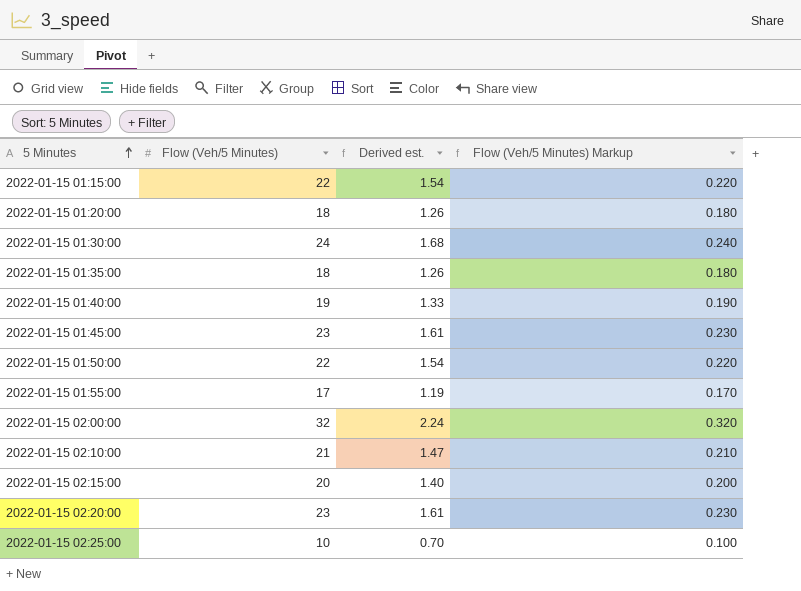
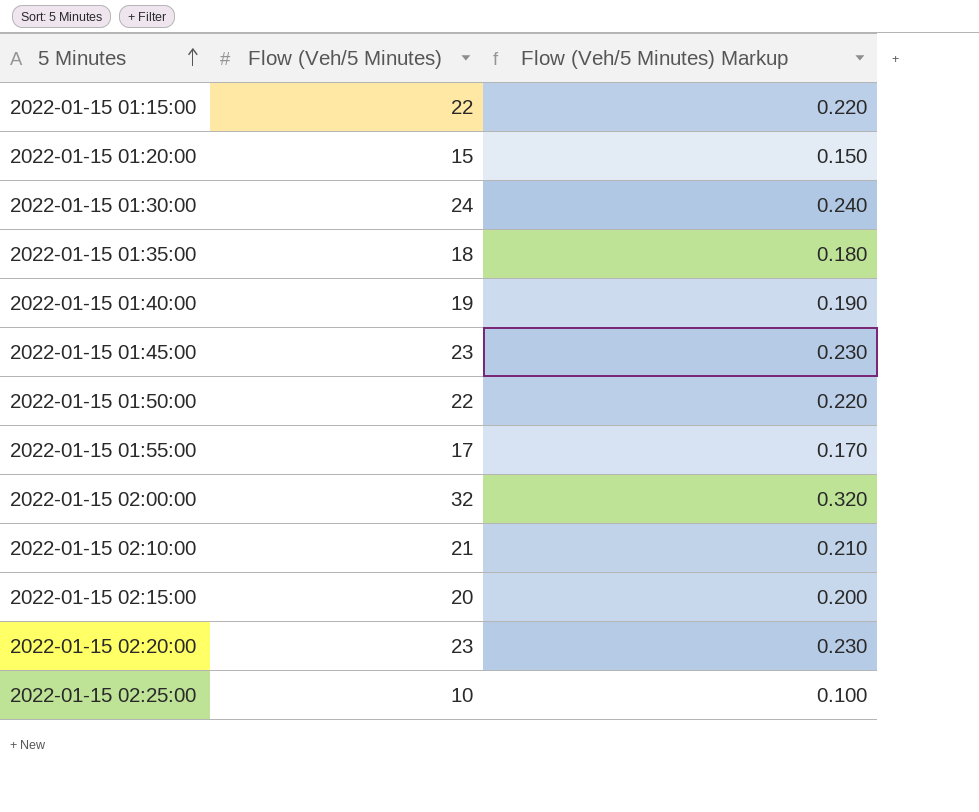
column Derived est. | formula: [Flow (Veh/5 Minutes)] * 0.07 -> none
2022-01-15 01:20:00 | Flow (Veh/5 Minutes): 18 -> 15
2022-01-15 01:20:00 | Flow (Veh/5 Minutes) Markup: 0.180 -> 0.150

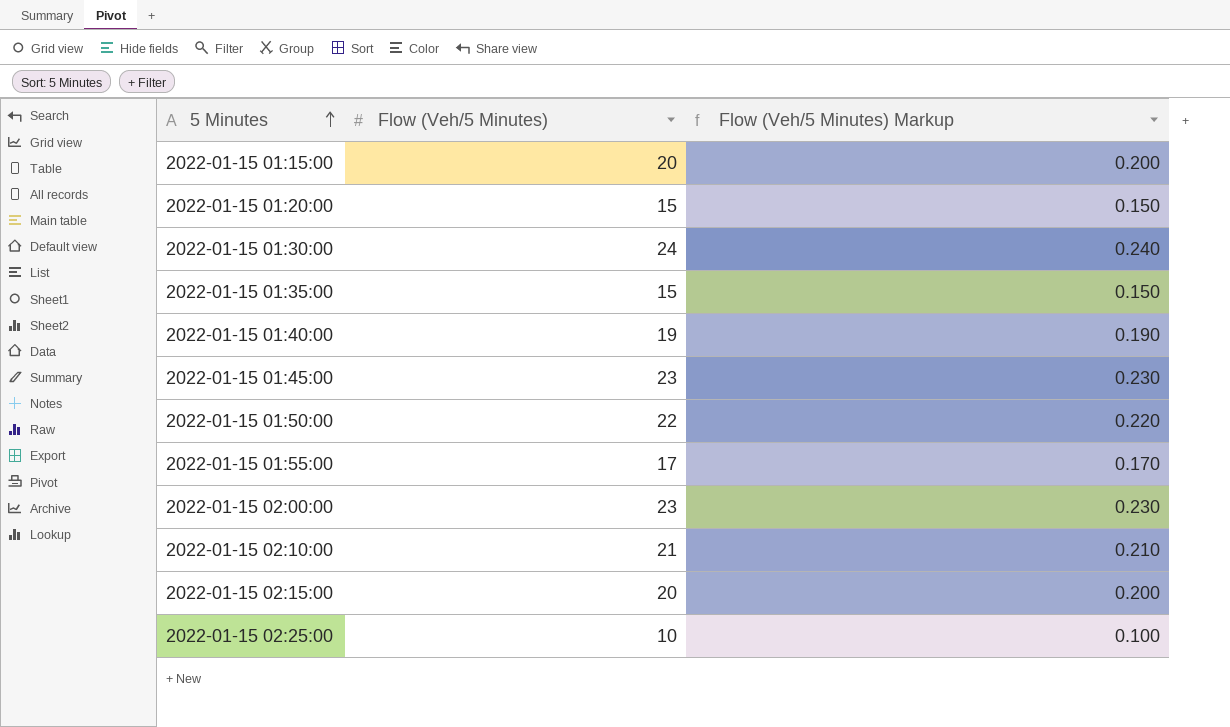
row 2022-01-15 02:20:00: 23 | 0.230 -> none
2022-01-15 01:15:00 | Flow (Veh/5 Minutes): 22 -> 20
2022-01-15 01:15:00 | Flow (Veh/5 Minutes) Markup: 0.220 -> 0.200
2022-01-15 01:35:00 | Flow (Veh/5 Minutes): 18 -> 15
2022-01-15 01:35:00 | Flow (Veh/5 Minutes) Markup: 0.180 -> 0.150
2022-01-15 02:00:00 | Flow (Veh/5 Minutes): 32 -> 23
2022-01-15 02:00:00 | Flow (Veh/5 Minutes) Markup: 0.320 -> 0.230

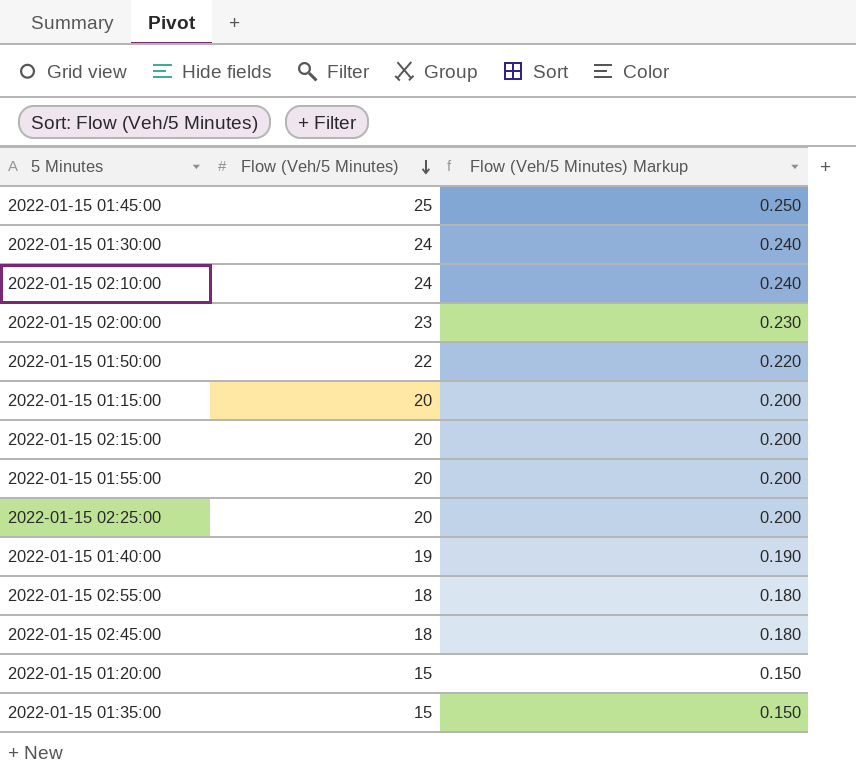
row order: 5 Minutes ascending -> Flow (Veh/5 Minutes) descending
2022-01-15 01:45:00 | Flow (Veh/5 Minutes): 23 -> 25
2022-01-15 01:45:00 | Flow (Veh/5 Minutes) Markup: 0.230 -> 0.250
2022-01-15 02:10:00 | Flow (Veh/5 Minutes): 21 -> 24
2022-01-15 02:10:00 | Flow (Veh/5 Minutes) Markup: 0.210 -> 0.240
2022-01-15 01:55:00 | Flow (Veh/5 Minutes): 17 -> 20
2022-01-15 01:55:00 | Flow (Veh/5 Minutes) Markup: 0.170 -> 0.200
2022-01-15 02:25:00 | Flow (Veh/5 Minutes): 10 -> 20
2022-01-15 02:25:00 | Flow (Veh/5 Minutes) Markup: 0.100 -> 0.200
row 2022-01-15 02:55:00: none -> 18 | 0.180
row 2022-01-15 02:45:00: none -> 18 | 0.180

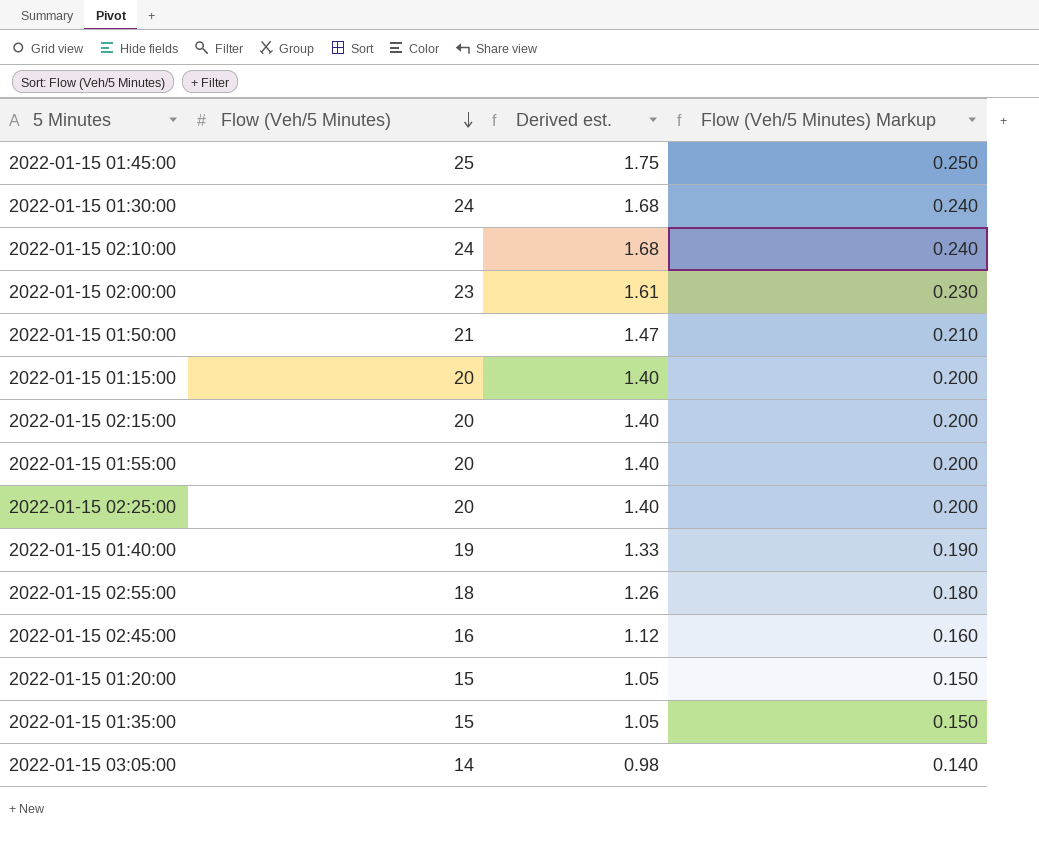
column Derived est. | formula: none -> [Flow (Veh/5 Minutes)] * 0.07
2022-01-15 01:50:00 | Flow (Veh/5 Minutes): 22 -> 21
2022-01-15 01:50:00 | Flow (Veh/5 Minutes) Markup: 0.220 -> 0.210
2022-01-15 02:45:00 | Flow (Veh/5 Minutes): 18 -> 16
2022-01-15 02:45:00 | Flow (Veh/5 Minutes) Markup: 0.180 -> 0.160
row 2022-01-15 03:05:00: none -> 14 | 0.98 | 0.140

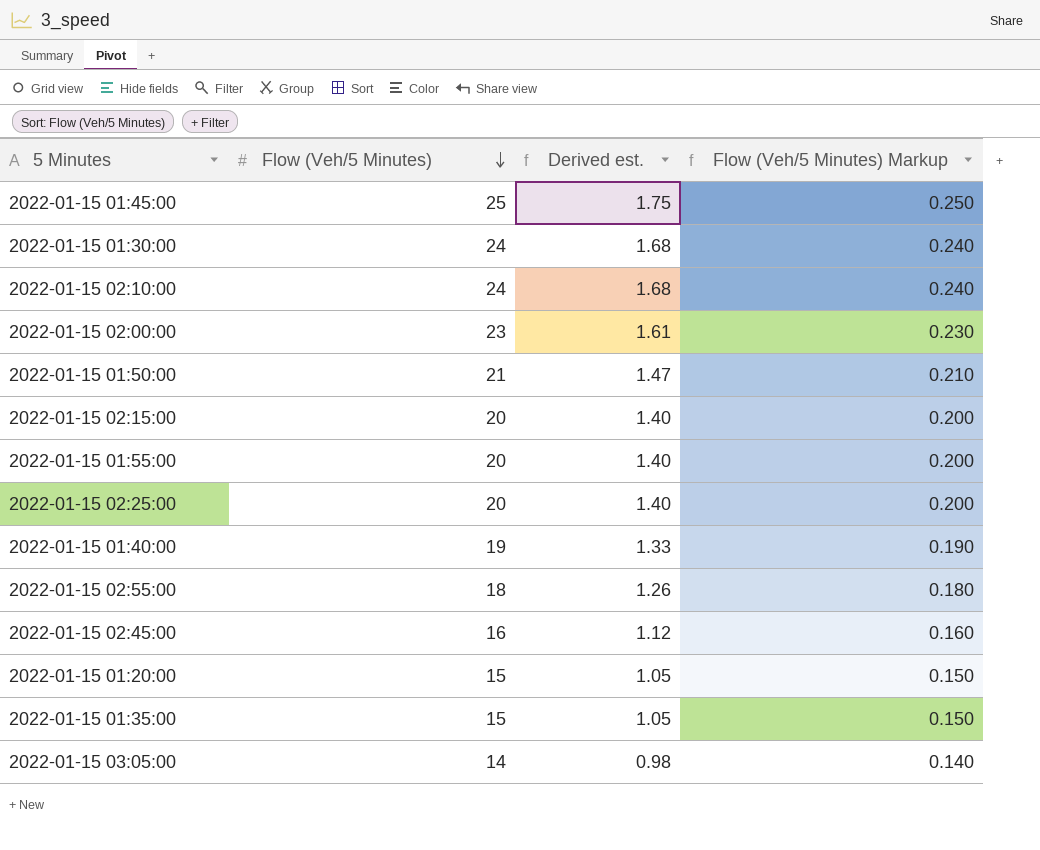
row 2022-01-15 01:15:00: 20 | 1.40 | 0.200 -> none

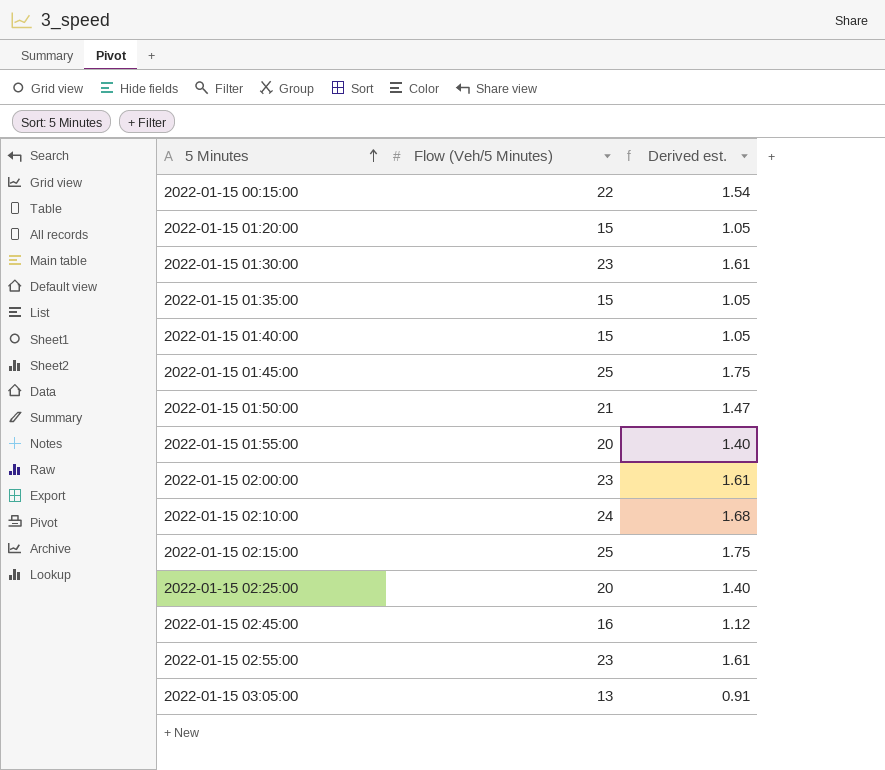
row order: Flow (Veh/5 Minutes) descending -> 5 Minutes ascending
column Flow (Veh/5 Minutes) Markup | formula: [Flow (Veh/5 Minutes)] * 0.01 -> none
row 2022-01-15 00:15:00: none -> 22 | 1.54
2022-01-15 01:30:00 | Flow (Veh/5 Minutes): 24 -> 23
2022-01-15 01:30:00 | Derived est.: 1.68 -> 1.61
2022-01-15 01:40:00 | Flow (Veh/5 Minutes): 19 -> 15
2022-01-15 01:40:00 | Derived est.: 1.33 -> 1.05
2022-01-15 02:15:00 | Flow (Veh/5 Minutes): 20 -> 25
2022-01-15 02:15:00 | Derived est.: 1.40 -> 1.75
2022-01-15 02:55:00 | Flow (Veh/5 Minutes): 18 -> 23
2022-01-15 02:55:00 | Derived est.: 1.26 -> 1.61
2022-01-15 03:05:00 | Flow (Veh/5 Minutes): 14 -> 13
2022-01-15 03:05:00 | Derived est.: 0.98 -> 0.91

